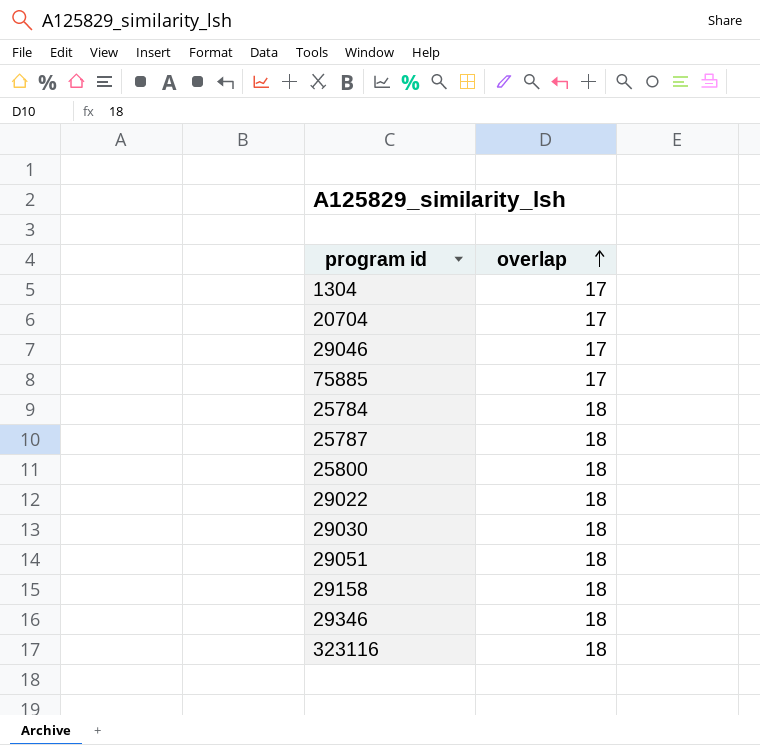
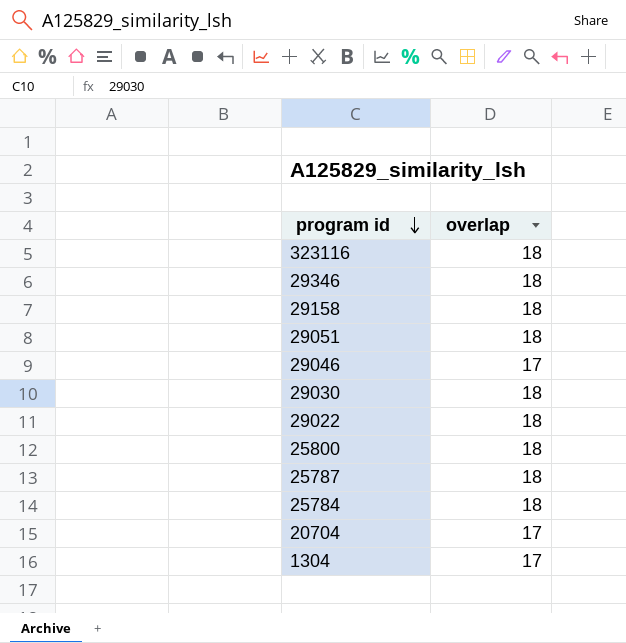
row order: overlap ascending -> program id descending
row 75885: 17 -> none

